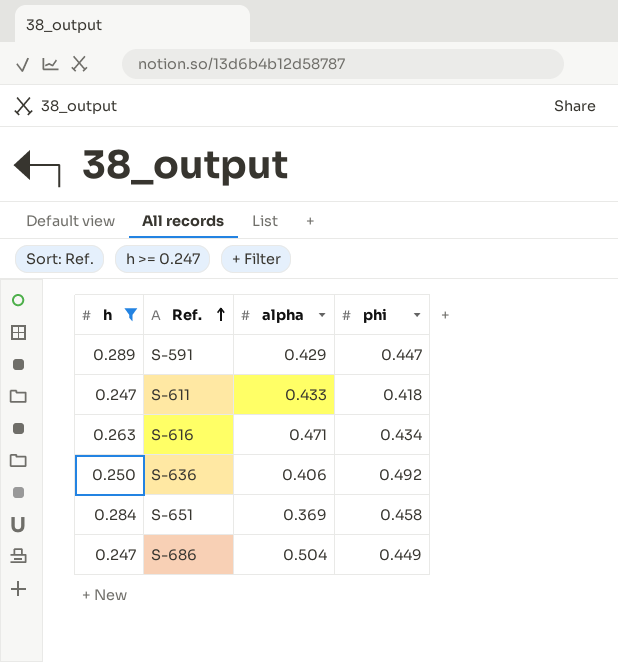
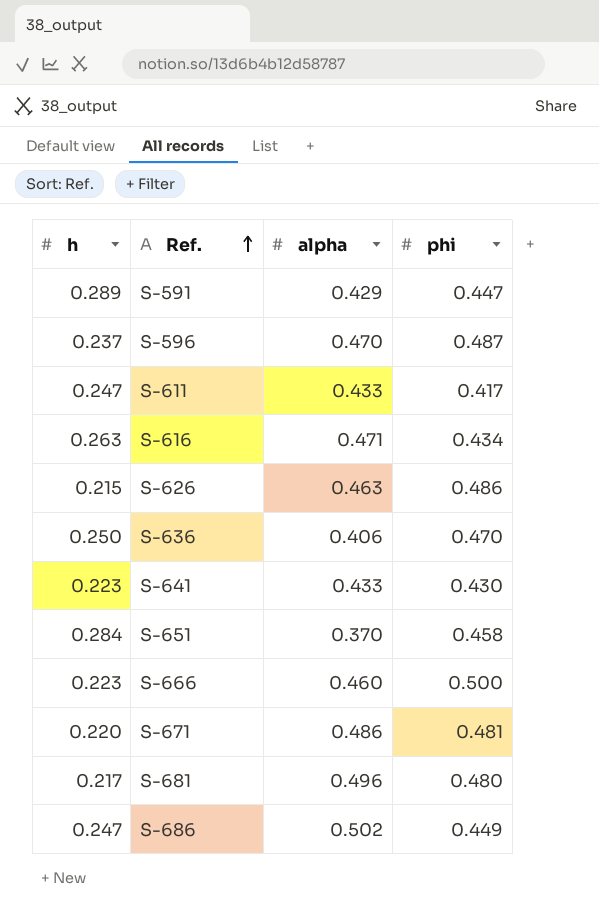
filter: h >= 0.247 -> none
S-611 | phi: 0.418 -> 0.417
S-636 | phi: 0.492 -> 0.470
S-651 | alpha: 0.369 -> 0.370
S-686 | alpha: 0.504 -> 0.502

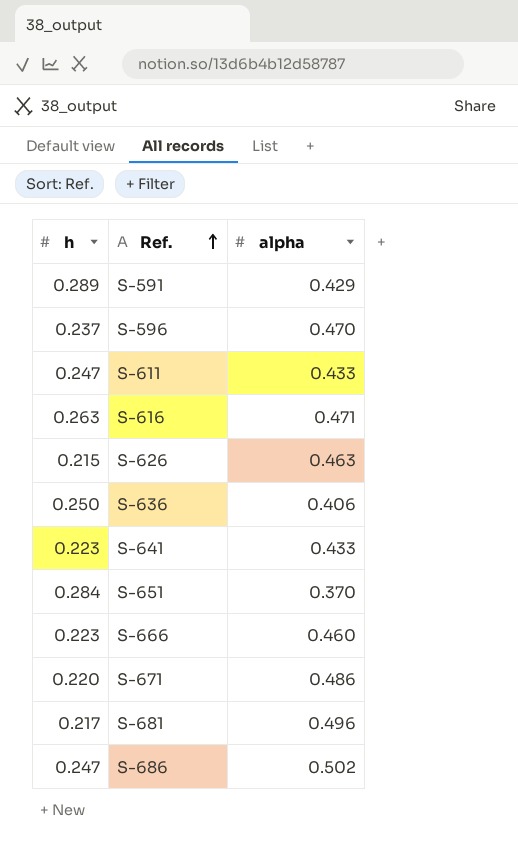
column phi | position: 4 -> none

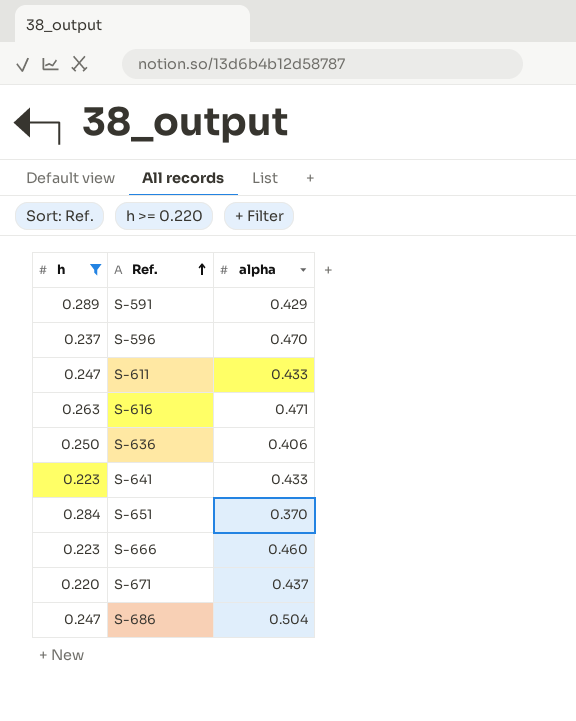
filter: none -> h >= 0.220
S-671 | alpha: 0.486 -> 0.437
S-686 | alpha: 0.502 -> 0.504

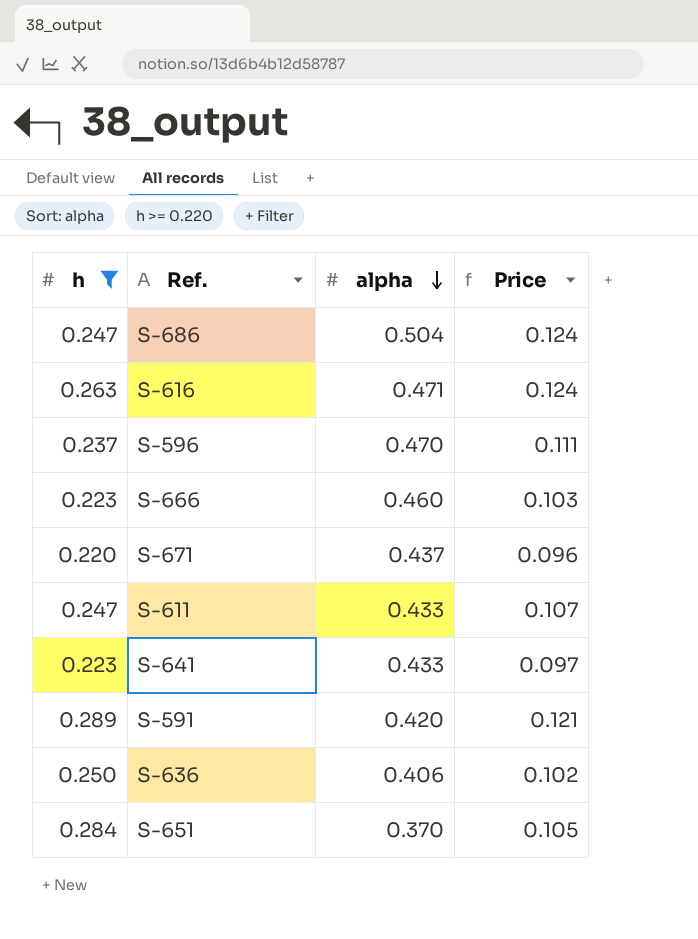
row order: Ref. ascending -> alpha descending
column Price | formula: none -> [h] * [alpha]
S-591 | alpha: 0.429 -> 0.420

